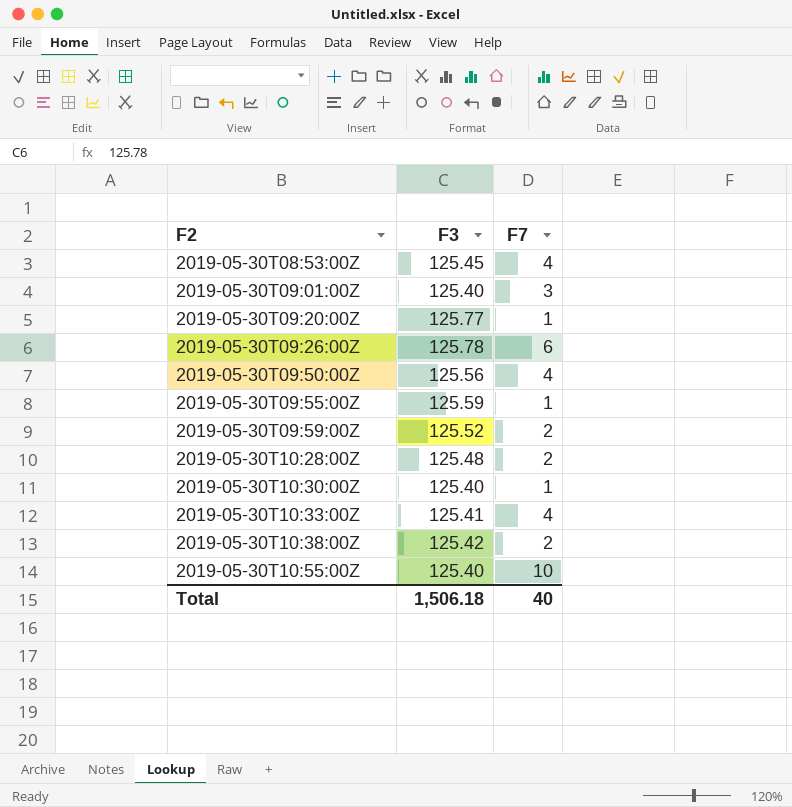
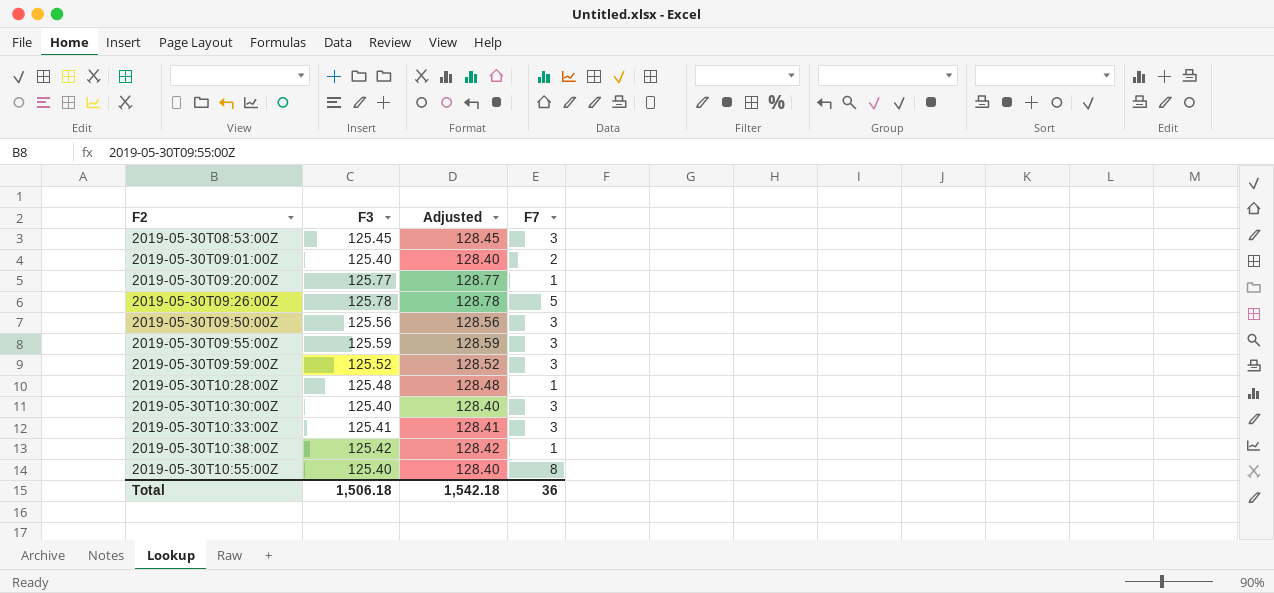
column Adjusted | formula: none -> [F3] + 3
2019-05-30T08:53:00Z | F7: 4 -> 3
2019-05-30T09:01:00Z | F7: 3 -> 2
2019-05-30T09:26:00Z | F7: 6 -> 5
2019-05-30T09:50:00Z | F7: 4 -> 3
2019-05-30T09:55:00Z | F7: 1 -> 3
2019-05-30T09:59:00Z | F7: 2 -> 3
2019-05-30T10:28:00Z | F7: 2 -> 1
2019-05-30T10:30:00Z | F7: 1 -> 3
2019-05-30T10:33:00Z | F7: 4 -> 3
2019-05-30T10:38:00Z | F7: 2 -> 1
2019-05-30T10:55:00Z | F7: 10 -> 8
Total | F7: 40 -> 36

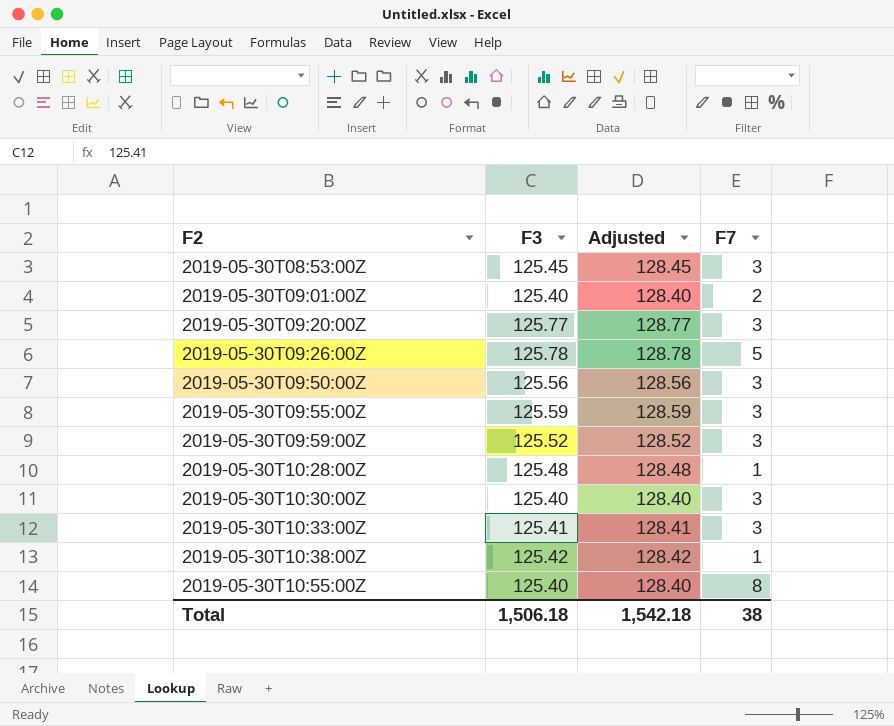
2019-05-30T09:20:00Z | F7: 1 -> 3
Total | F7: 36 -> 38

